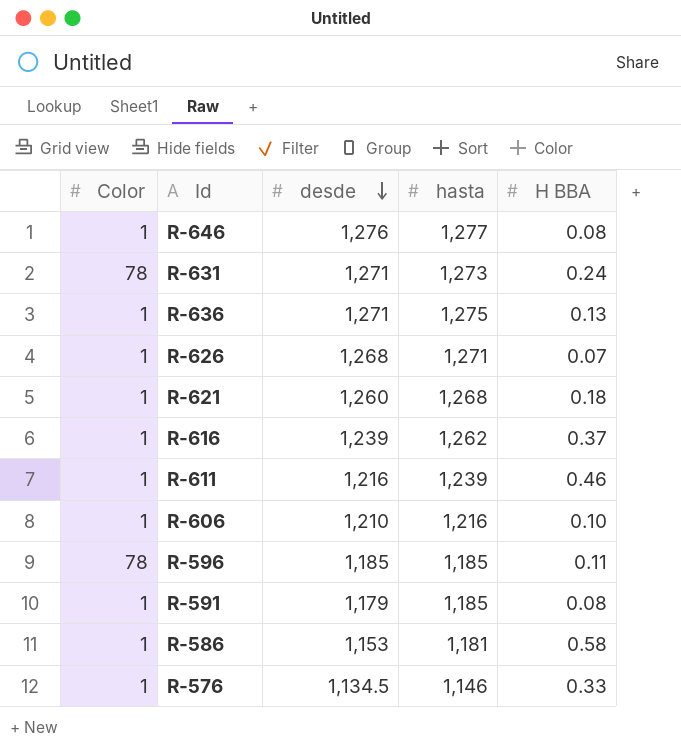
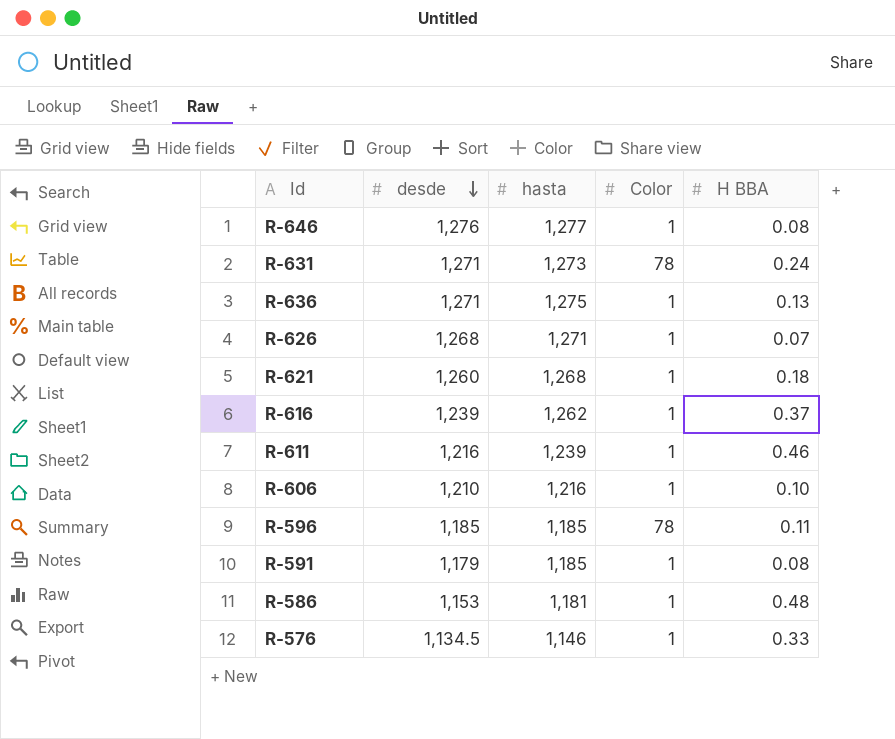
column Color | position: 1 -> 4
R-586 | H BBA: 0.58 -> 0.48

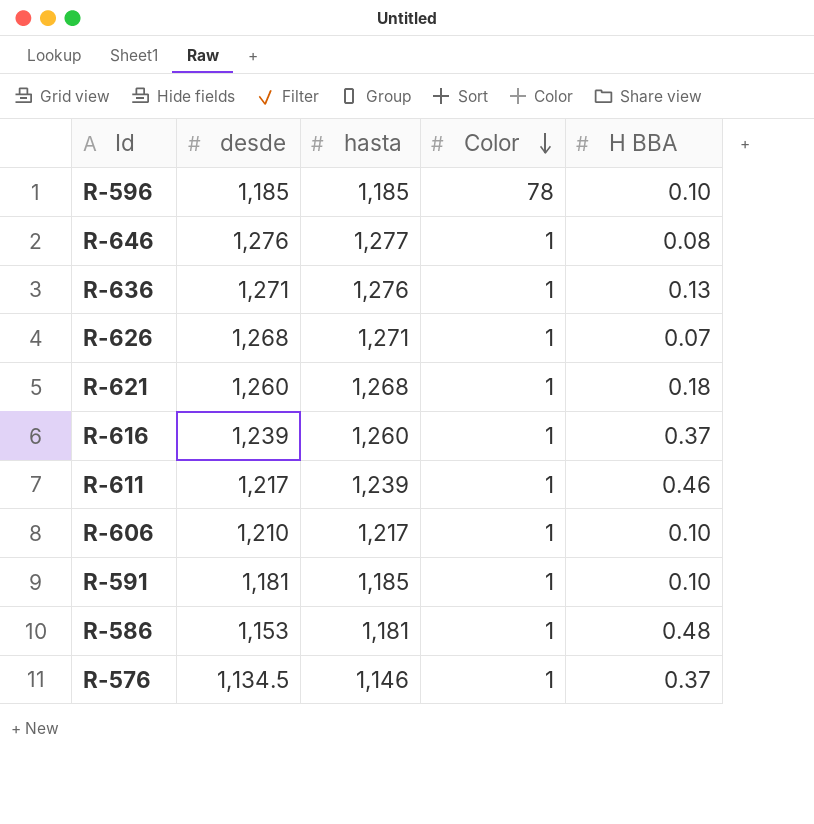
row order: desde descending -> Color descending
row R-631: 1,271 | 1,273 | 78 | 0.24 -> none
R-596 | H BBA: 0.11 -> 0.10
R-636 | hasta: 1,275 -> 1,276
R-616 | hasta: 1,262 -> 1,260
R-611 | desde: 1,216 -> 1,217
R-606 | hasta: 1,216 -> 1,217
R-591 | desde: 1,179 -> 1,181
R-591 | H BBA: 0.08 -> 0.10
R-576 | H BBA: 0.33 -> 0.37

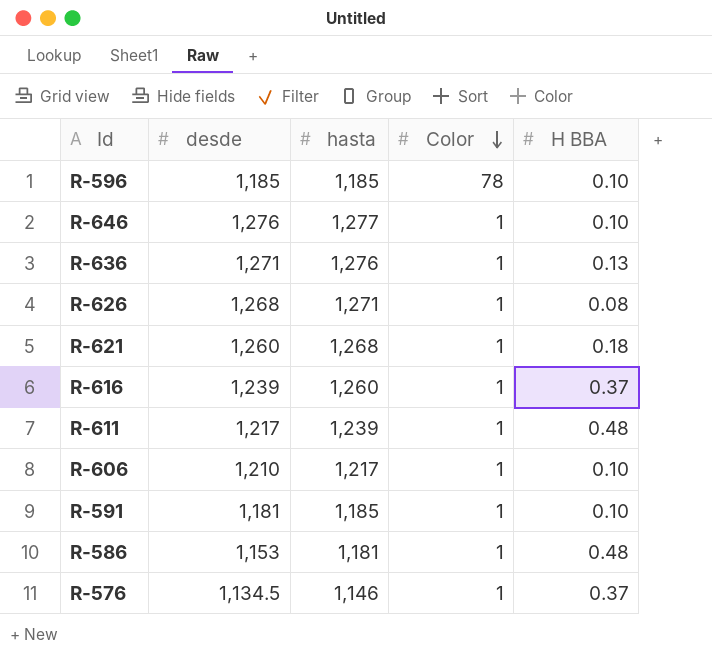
R-646 | H BBA: 0.08 -> 0.10
R-626 | H BBA: 0.07 -> 0.08
R-611 | H BBA: 0.46 -> 0.48

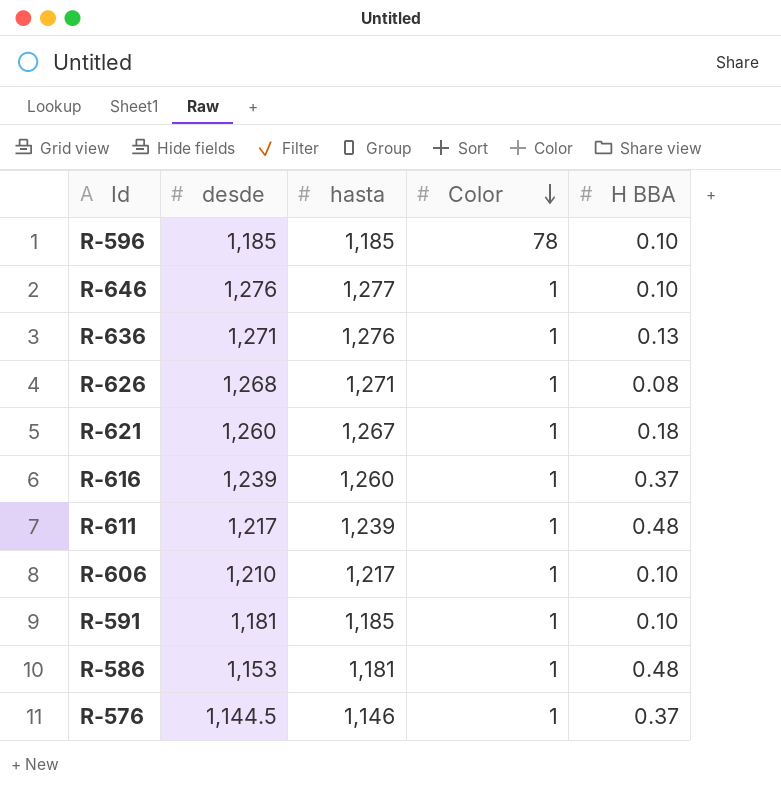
R-621 | hasta: 1,268 -> 1,267
R-576 | desde: 1,134.5 -> 1,144.5

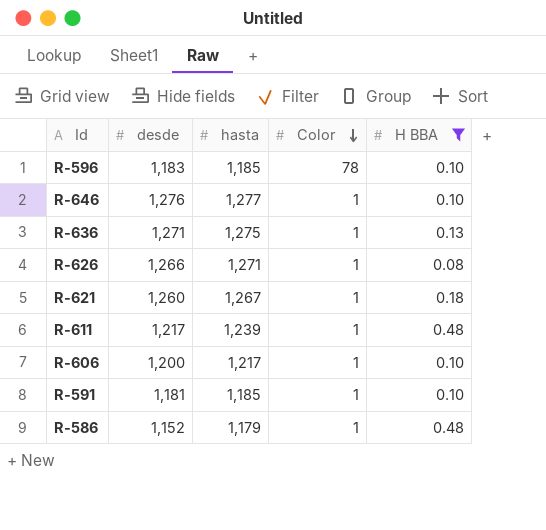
filter: none -> H BBA != 0.37
R-596 | desde: 1,185 -> 1,183
R-636 | hasta: 1,276 -> 1,275
R-626 | desde: 1,268 -> 1,266
R-606 | desde: 1,210 -> 1,200
R-586 | desde: 1,153 -> 1,152
R-586 | hasta: 1,181 -> 1,179

